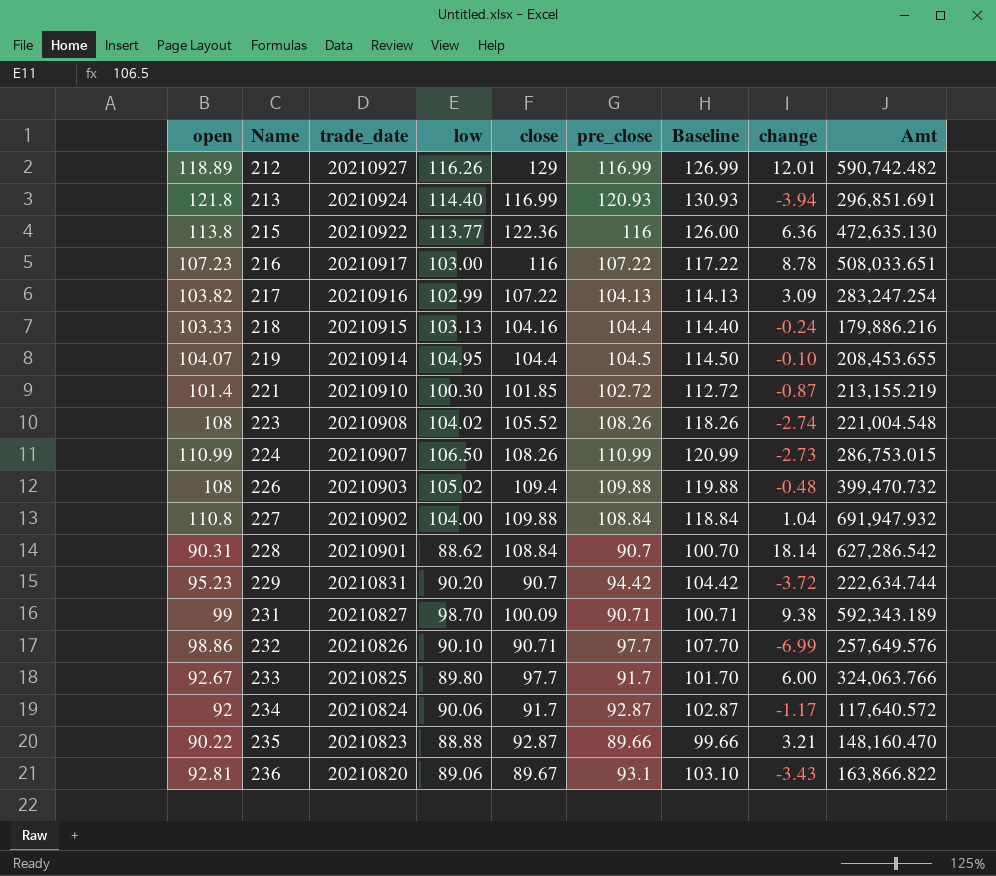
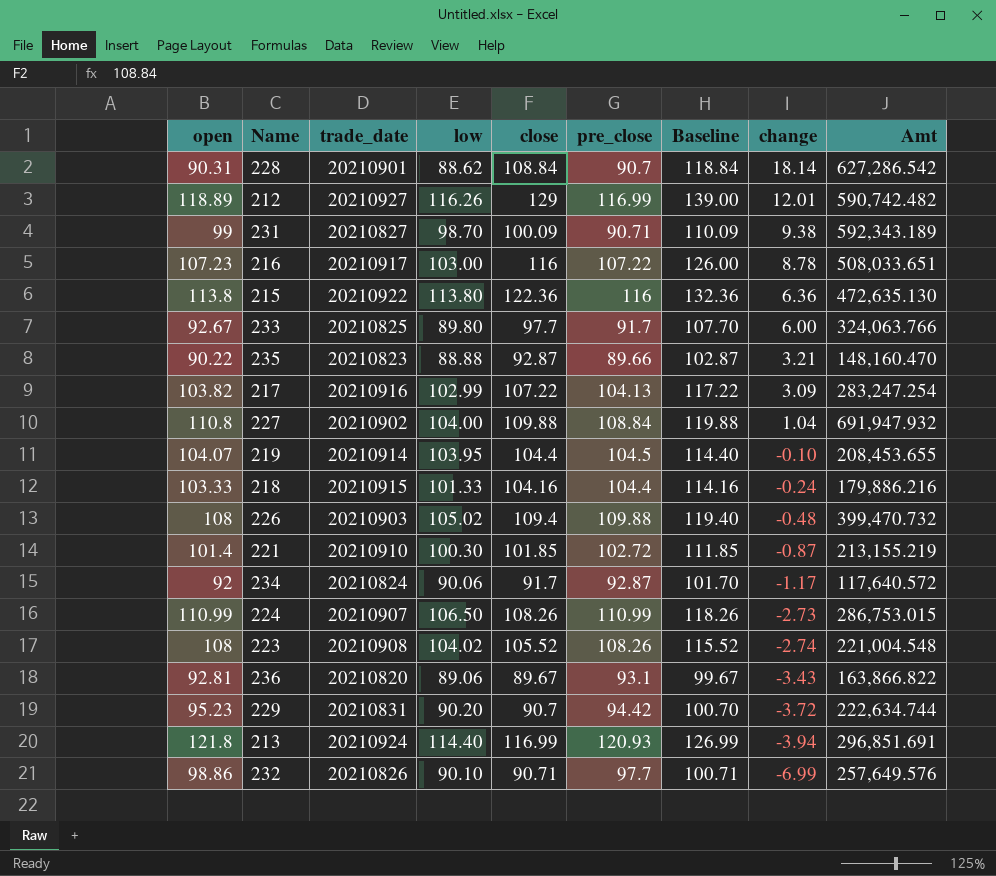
row order: Name ascending -> change descending
column Baseline | formula: [pre_close] + 10 -> [close] + 10
215 | low: 113.77 -> 113.80
219 | low: 104.95 -> 103.95
218 | low: 103.13 -> 101.33

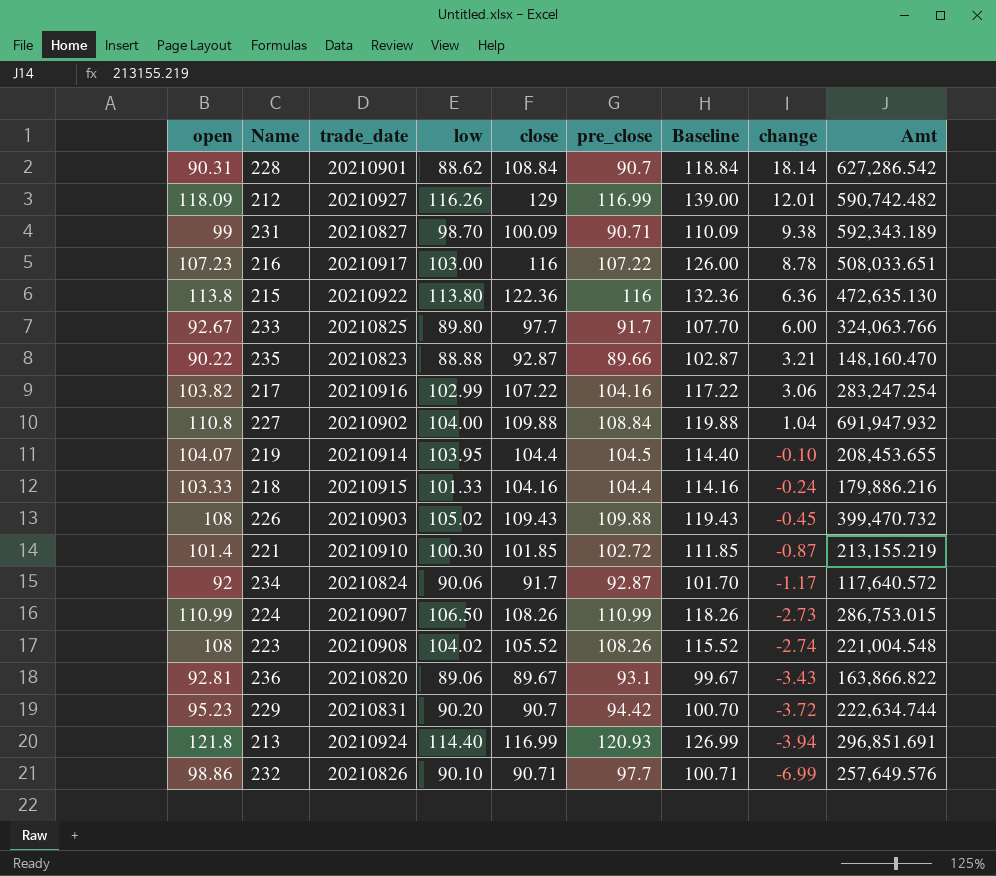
212 | open: 118.89 -> 118.09
217 | pre_close: 104.13 -> 104.16
217 | change: 3.09 -> 3.06
226 | close: 109.4 -> 109.43
226 | Baseline: 119.40 -> 119.43
226 | change: -0.48 -> -0.45

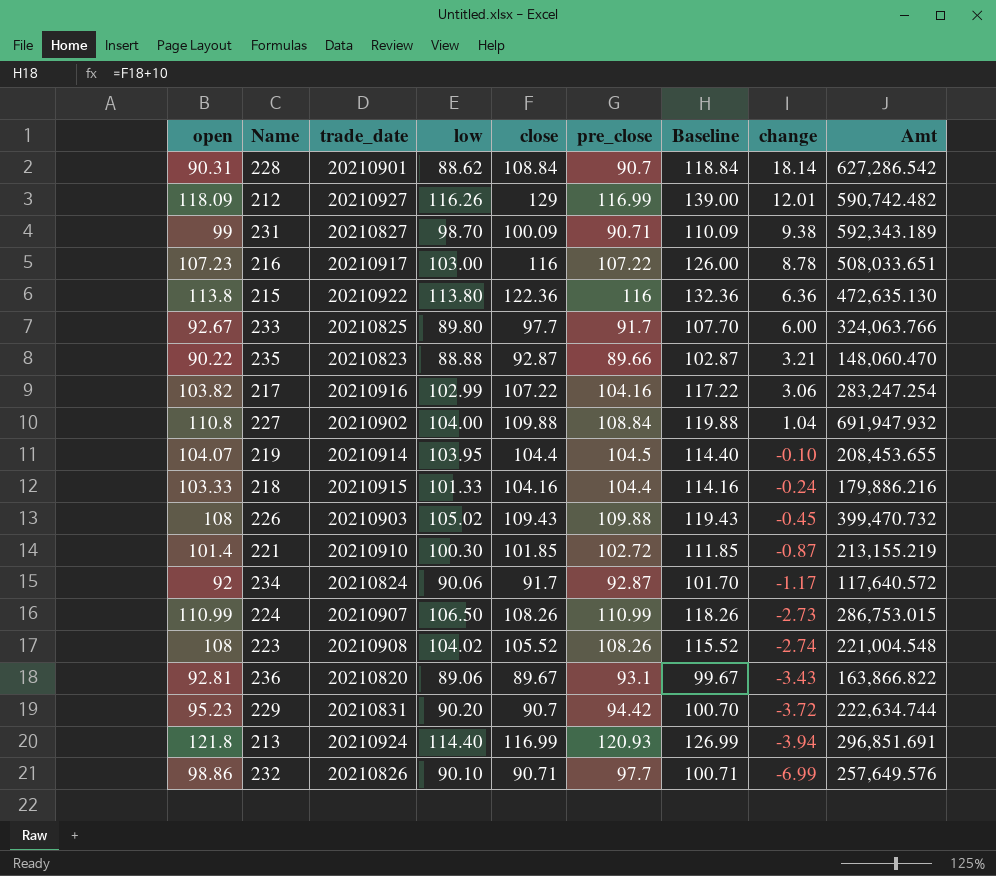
235 | Amt: 148,160.470 -> 148,060.470

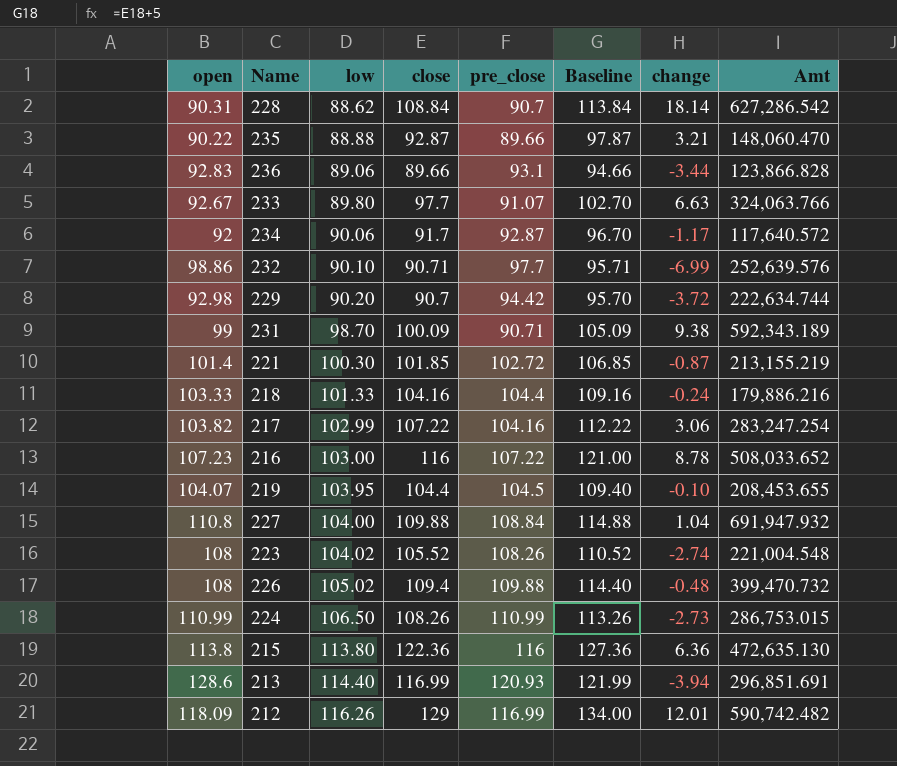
row order: change descending -> low ascending
column trade_date | position: 3 -> none
column Baseline | formula: [close] + 10 -> [close] + 5
236 | open: 92.81 -> 92.83
236 | close: 89.67 -> 89.66
236 | change: -3.43 -> -3.44
236 | Amt: 163,866.822 -> 123,866.828
233 | pre_close: 91.7 -> 91.07
233 | change: 6.00 -> 6.63
232 | Amt: 257,649.576 -> 252,639.576
229 | open: 95.23 -> 92.98
216 | Amt: 508,033.651 -> 508,033.652
226 | close: 109.43 -> 109.4
226 | change: -0.45 -> -0.48
213 | open: 121.8 -> 128.6

